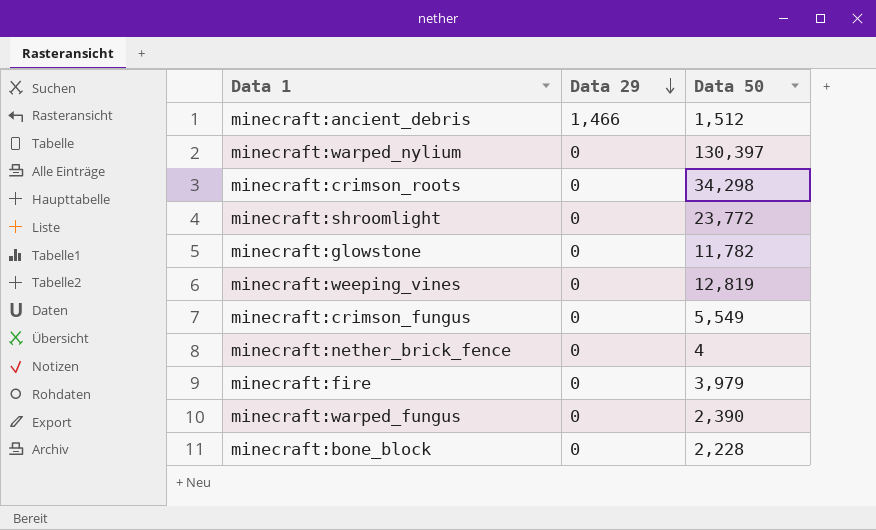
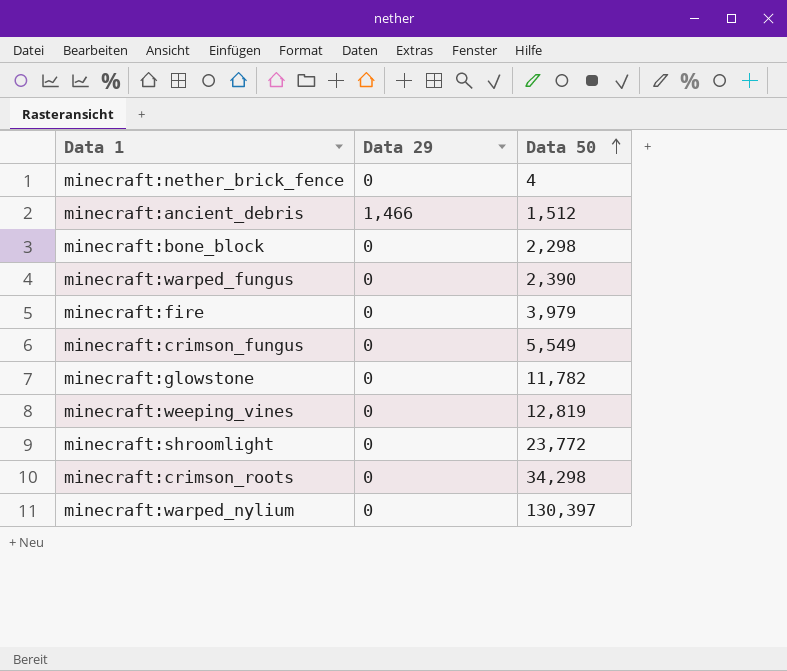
row order: Data 29 descending -> Data 50 ascending
minecraft:bone_block | Data 50: 2,228 -> 2,298

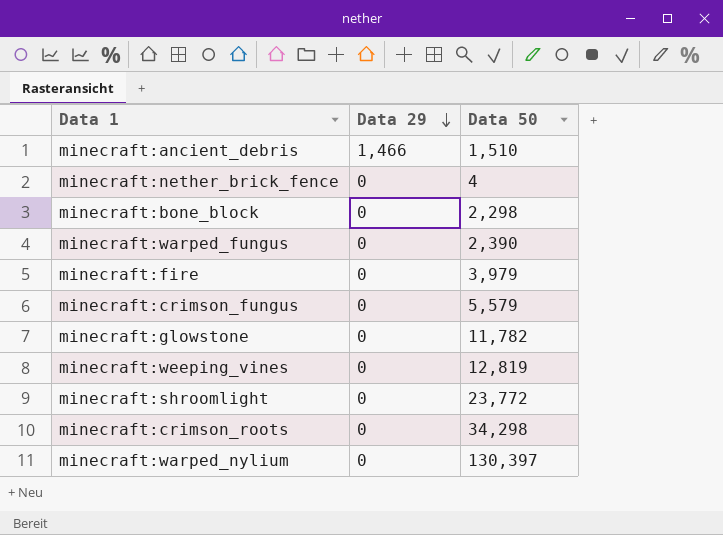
row order: Data 50 ascending -> Data 29 descending
minecraft:ancient_debris | Data 50: 1,512 -> 1,510
minecraft:crimson_fungus | Data 50: 5,549 -> 5,579

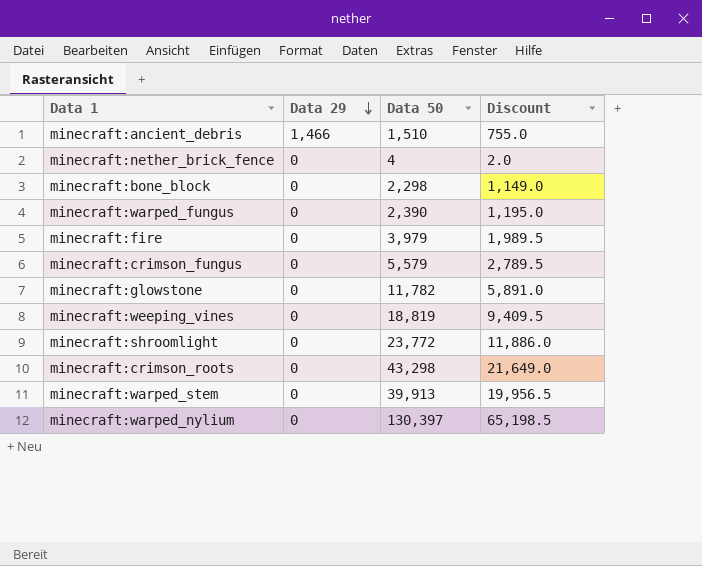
column Discount | formula: none -> [Data 50] * 0.5
minecraft:weeping_vines | Data 50: 12,819 -> 18,819
minecraft:crimson_roots | Data 50: 34,298 -> 43,298
row minecraft:warped_stem: none -> 0 | 39,913 | 19,956.5

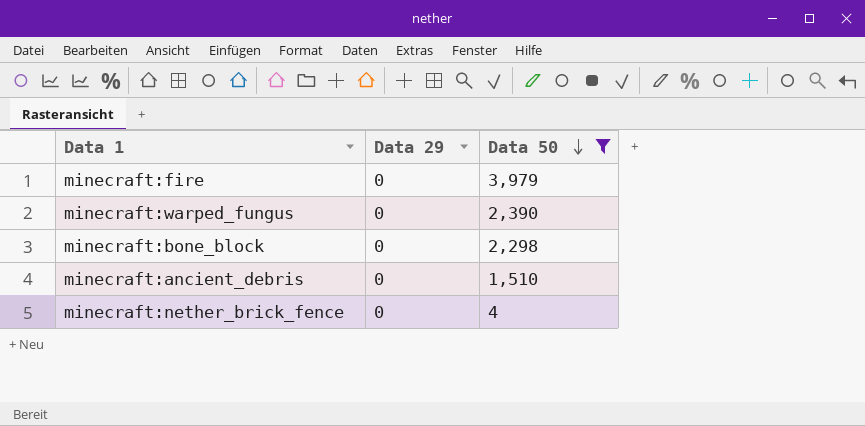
filter: none -> Data 50 <= 3,979
row order: Data 29 descending -> Data 50 descending
column Discount | formula: [Data 50] * 0.5 -> none
minecraft:ancient_debris | Data 29: 1,466 -> 0

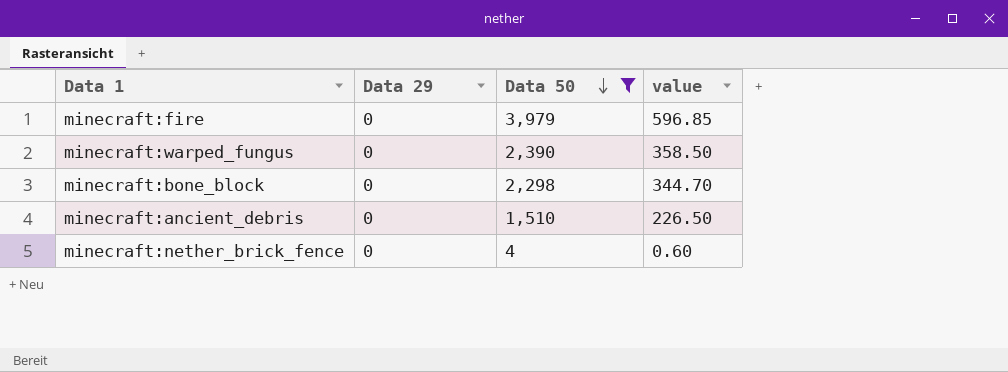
column value | formula: none -> [Data 50] * 0.15

